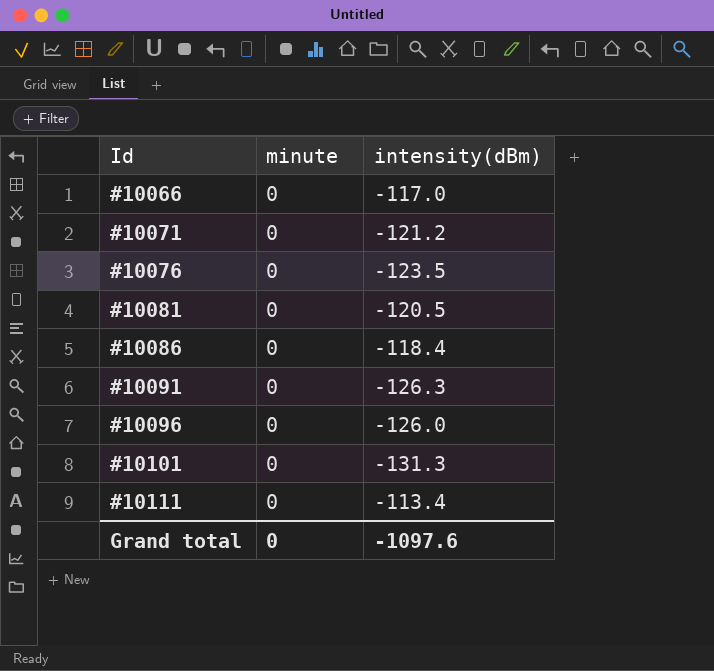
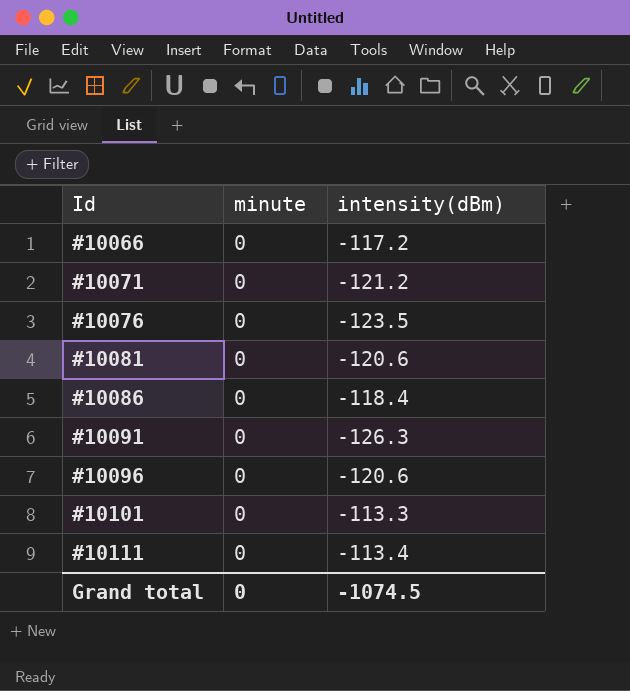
#10066 | intensity(dBm): -117.0 -> -117.2
#10081 | intensity(dBm): -120.5 -> -120.6
#10096 | intensity(dBm): -126.0 -> -120.6
#10101 | intensity(dBm): -131.3 -> -113.3
Grand total | intensity(dBm): -1097.6 -> -1074.5

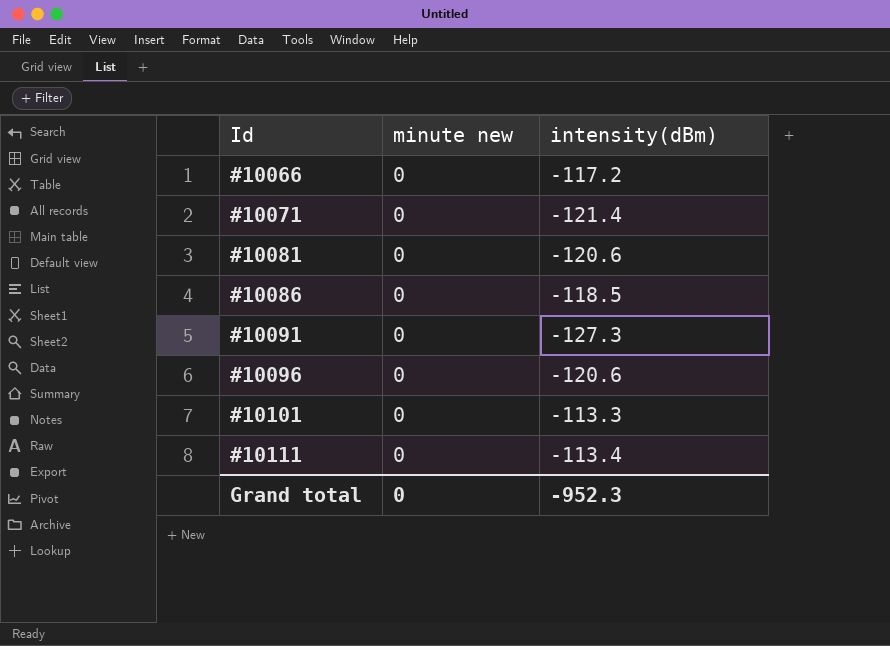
column name: minute -> minute new
row #10076: 0 | -123.5 -> none
#10071 | intensity(dBm): -121.2 -> -121.4
#10086 | intensity(dBm): -118.4 -> -118.5
#10091 | intensity(dBm): -126.3 -> -127.3
Grand total | intensity(dBm): -1074.5 -> -952.3

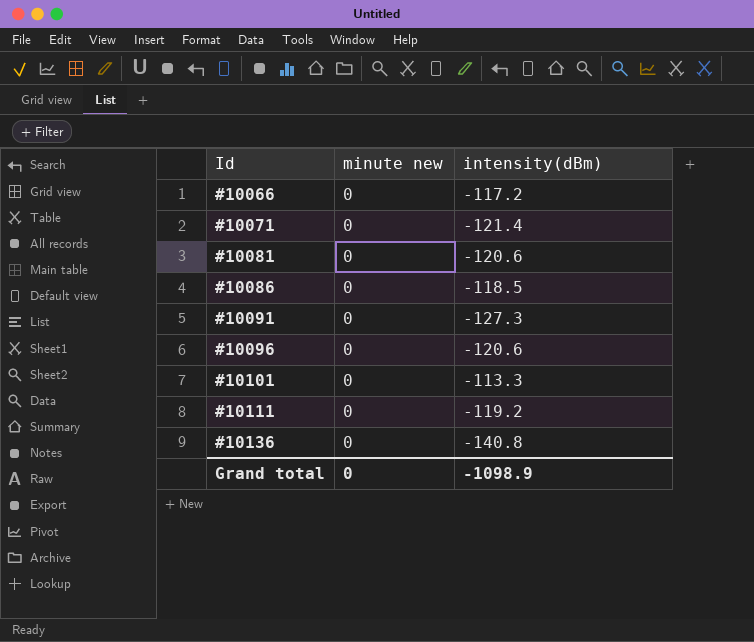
#10111 | intensity(dBm): -113.4 -> -119.2
row #10136: none -> 0 | -140.8
Grand total | intensity(dBm): -952.3 -> -1098.9

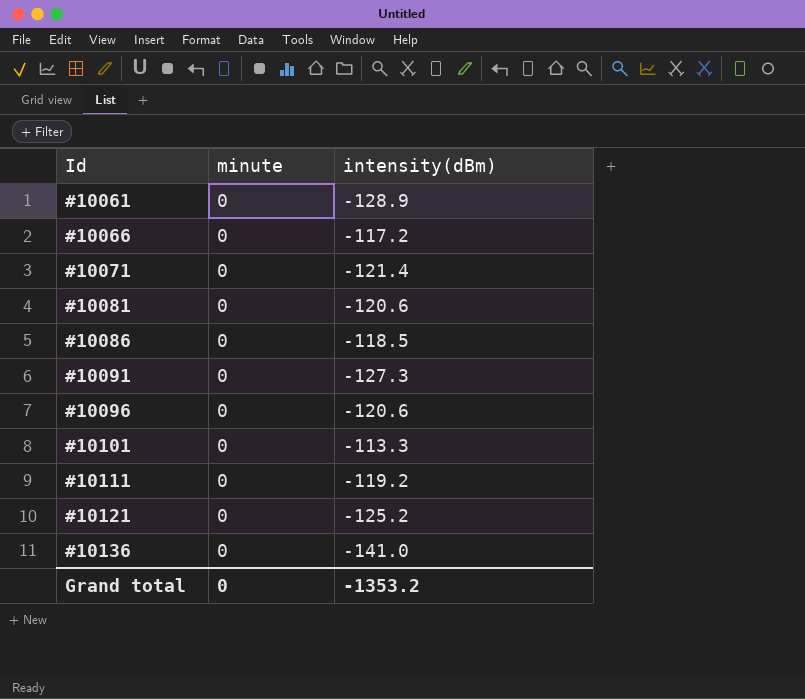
column name: minute new -> minute
row #10061: none -> 0 | -128.9
row #10121: none -> 0 | -125.2
#10136 | intensity(dBm): -140.8 -> -141.0
Grand total | intensity(dBm): -1098.9 -> -1353.2

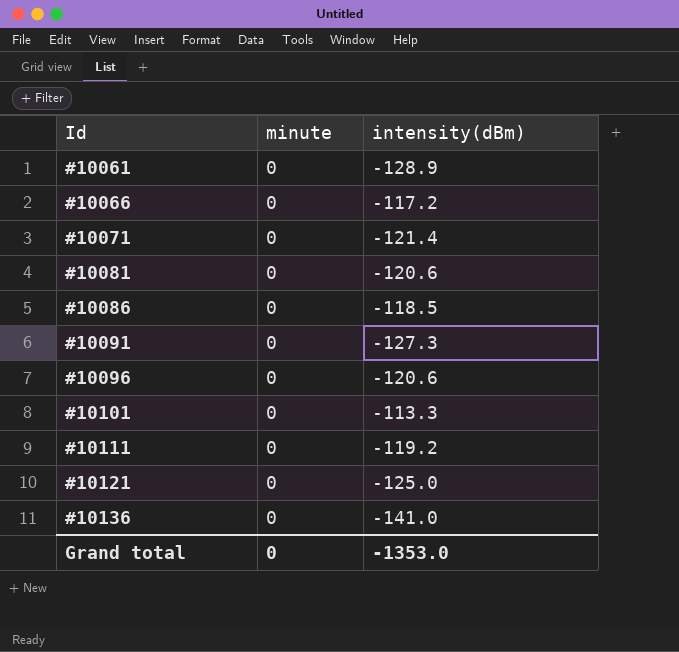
#10121 | intensity(dBm): -125.2 -> -125.0
Grand total | intensity(dBm): -1353.2 -> -1353.0

